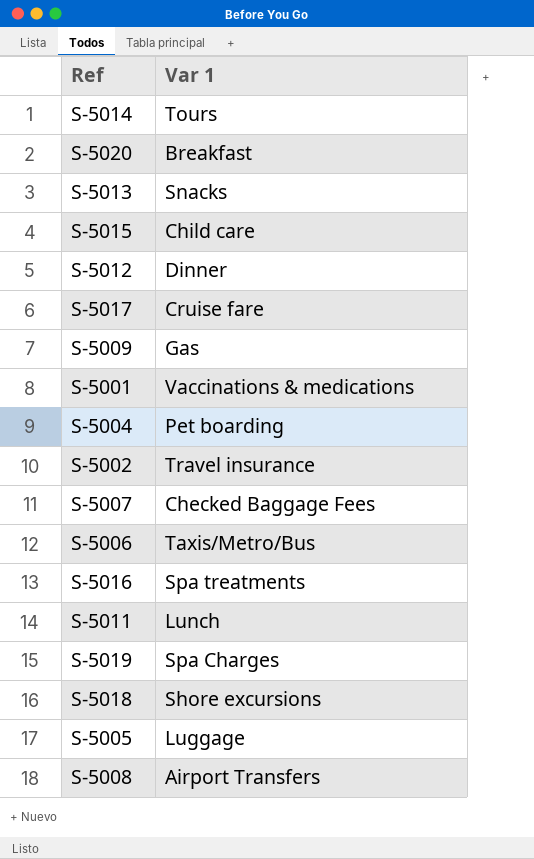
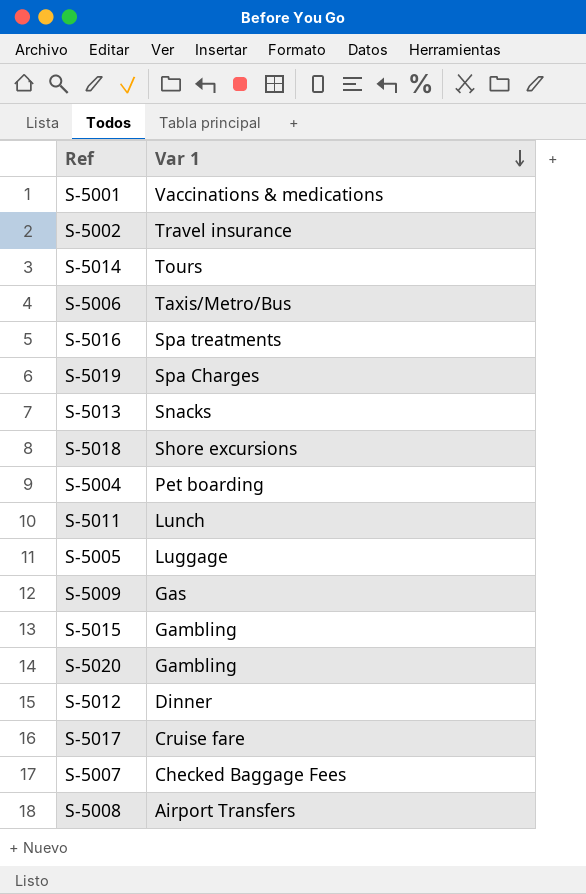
row order: none -> Var 1 descending
S-5015 | Var 1: Child care -> Gambling
S-5020 | Var 1: Breakfast -> Gambling

